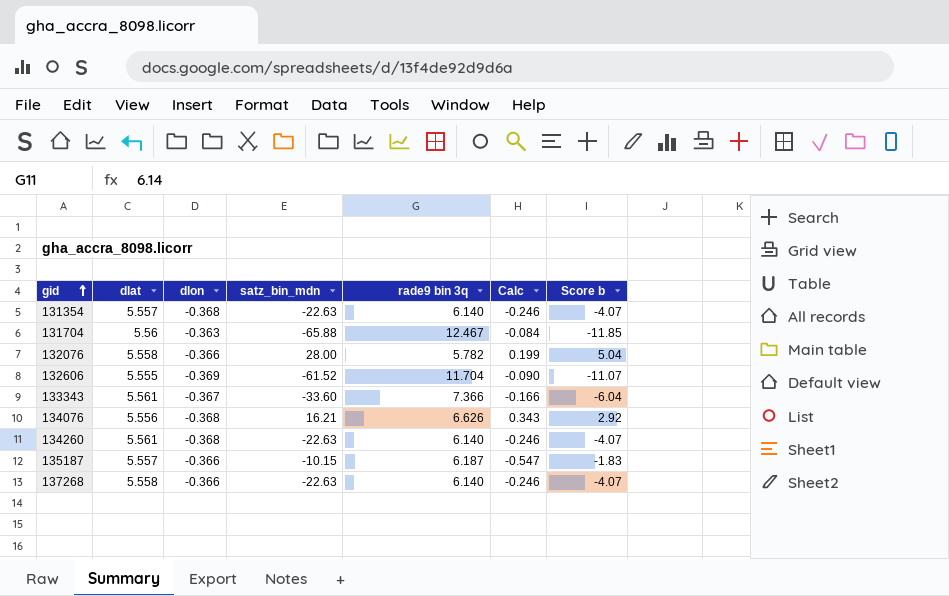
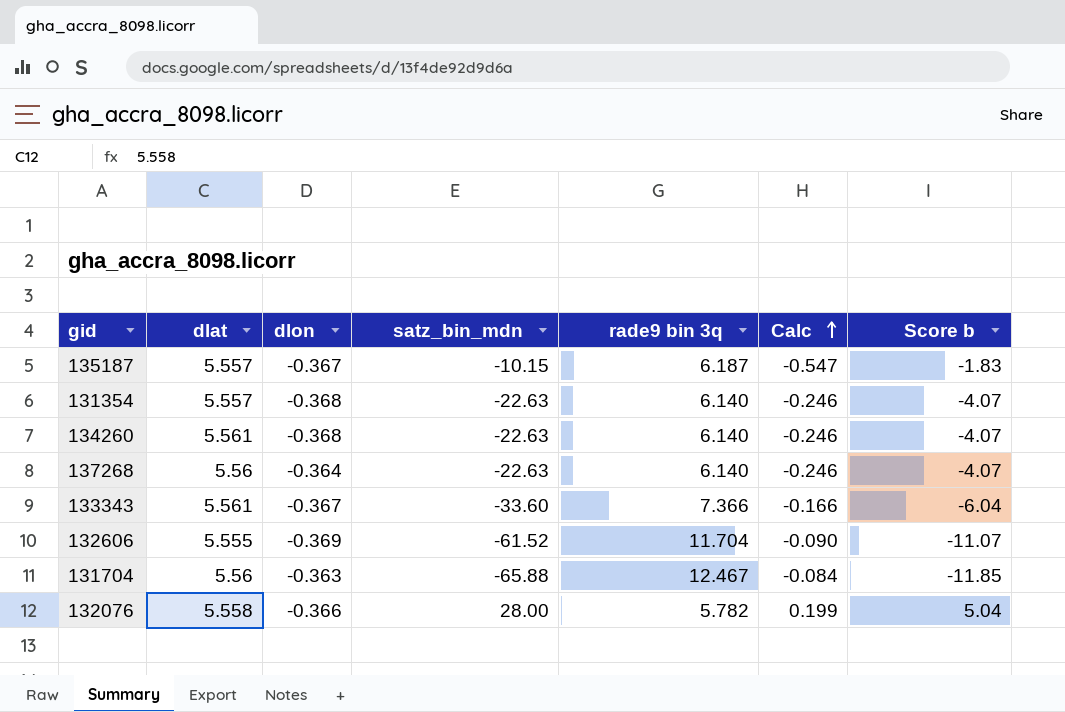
row order: gid ascending -> Calc ascending
row 134076: 5.556 | -0.368 | 16.21 | 6.626 | 0.343 | 2.92 -> none
135187 | dlon: -0.366 -> -0.367
137268 | dlat: 5.558 -> 5.56
137268 | dlon: -0.366 -> -0.364

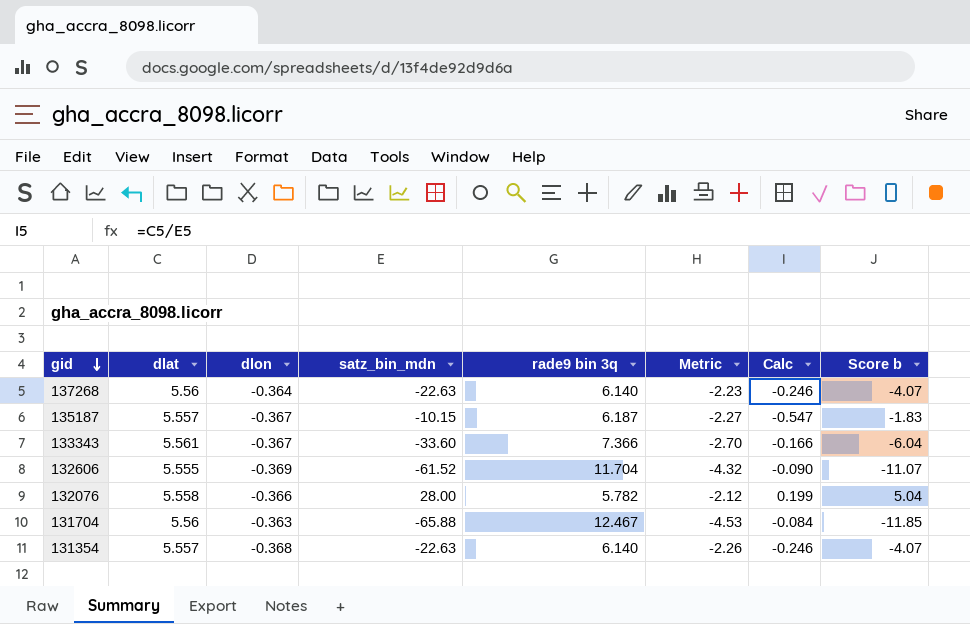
row order: Calc ascending -> gid descending
column Metric | formula: none -> [dlon] * [rade9 bin 3q]
row 134260: 5.561 | -0.368 | -22.63 | 6.140 | -0.246 | -4.07 -> none

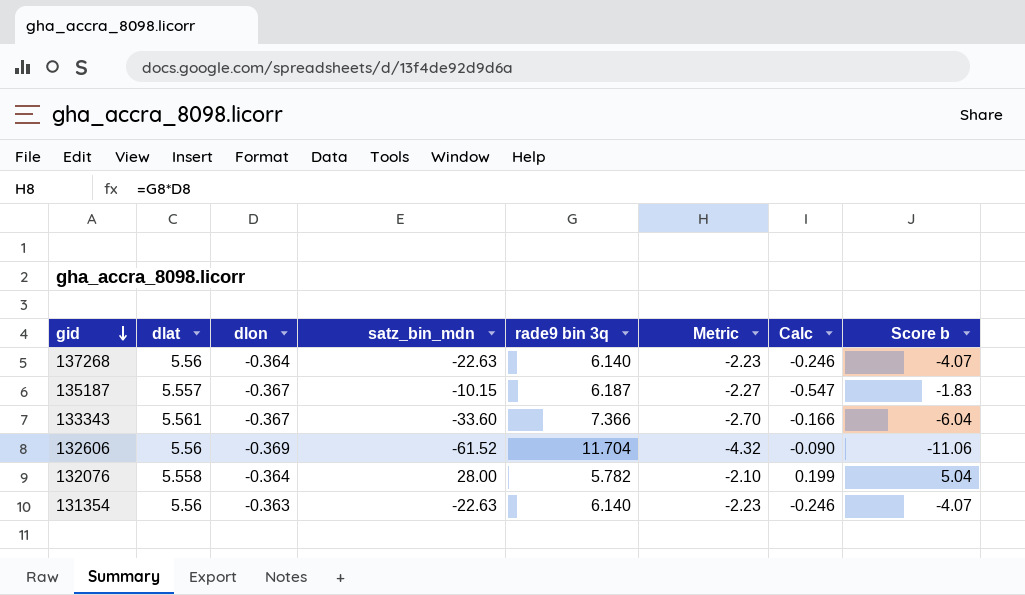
row 131704: 5.56 | -0.363 | -65.88 | 12.467 | -4.53 | -0.084 | -11.85 -> none
132606 | dlat: 5.555 -> 5.56
132606 | Score b: -11.07 -> -11.06
132076 | dlon: -0.366 -> -0.364
132076 | Metric: -2.12 -> -2.10
131354 | dlat: 5.557 -> 5.56
131354 | dlon: -0.368 -> -0.363
131354 | Metric: -2.26 -> -2.23

